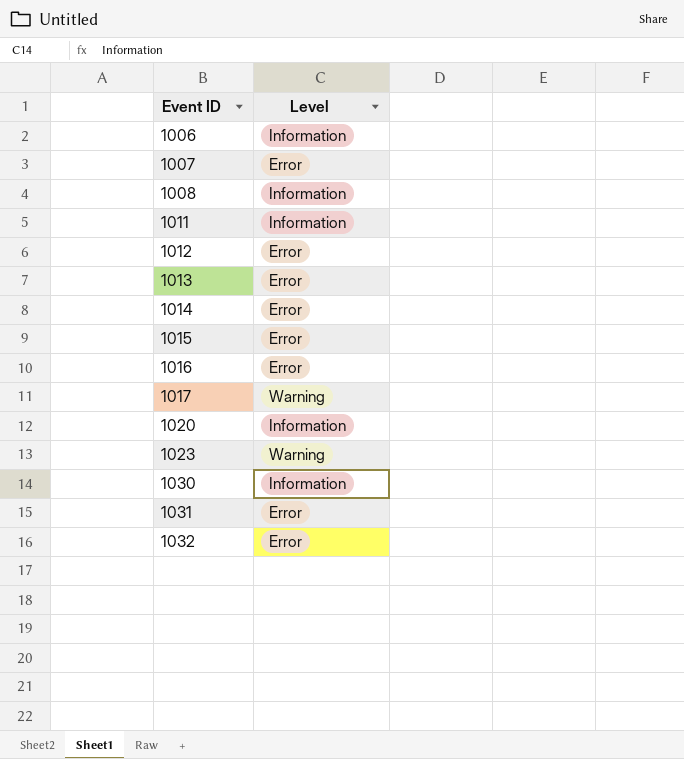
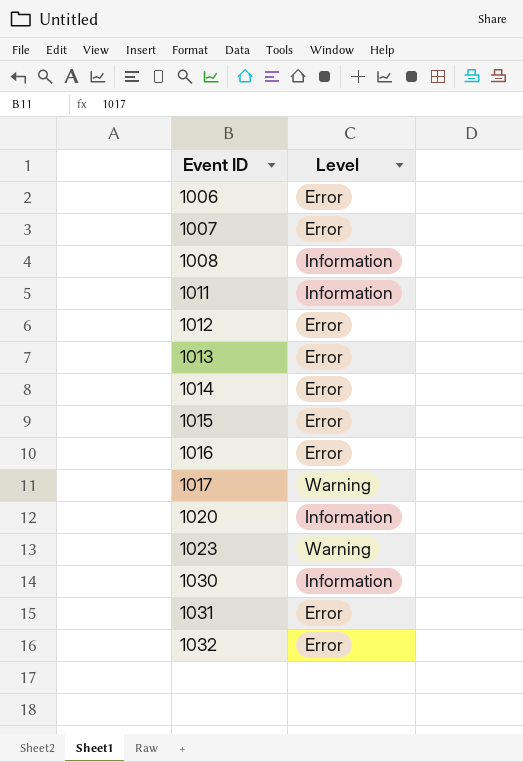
1006 | Level: Information -> Error

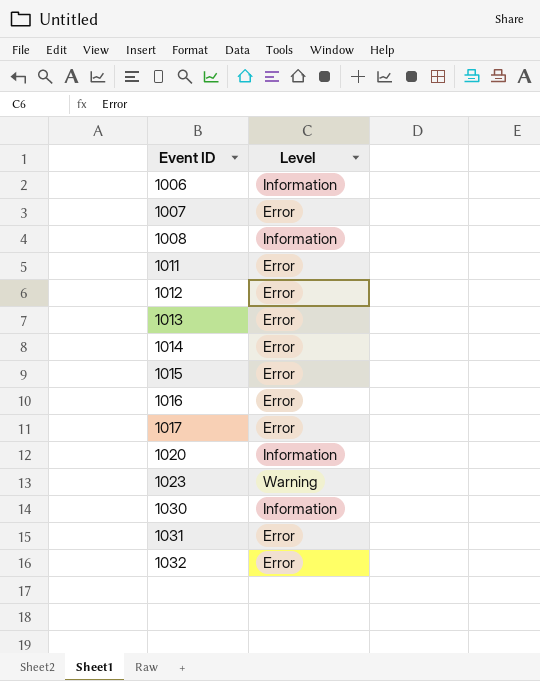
1006 | Level: Error -> Information
1011 | Level: Information -> Error
1017 | Level: Warning -> Error

